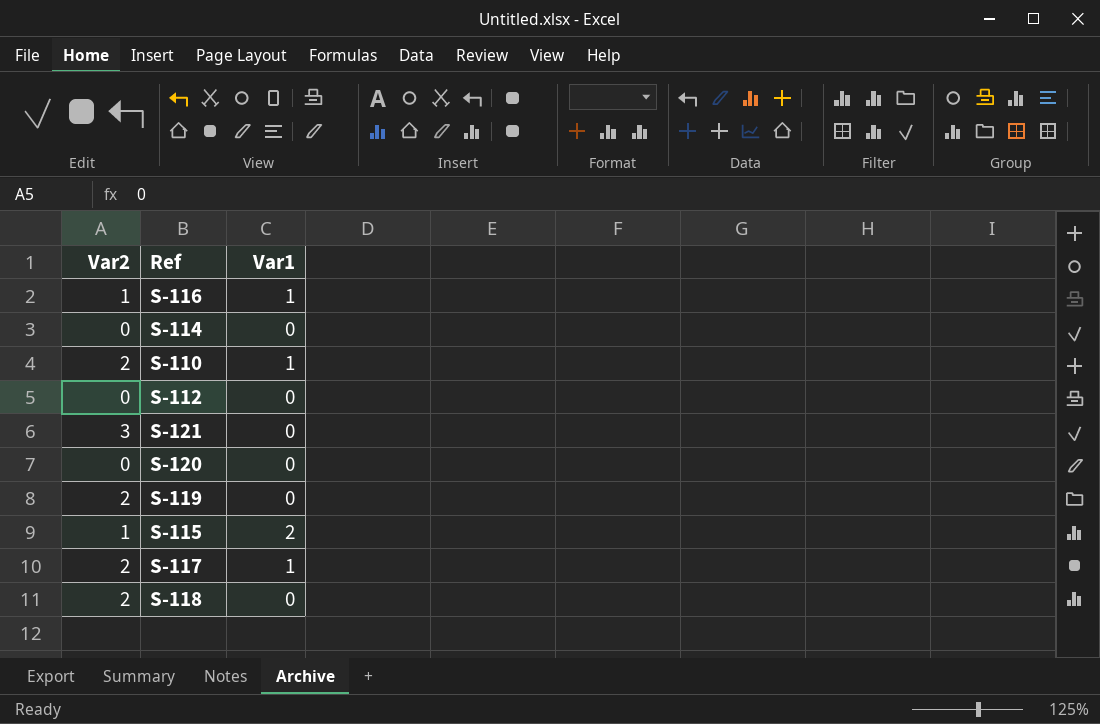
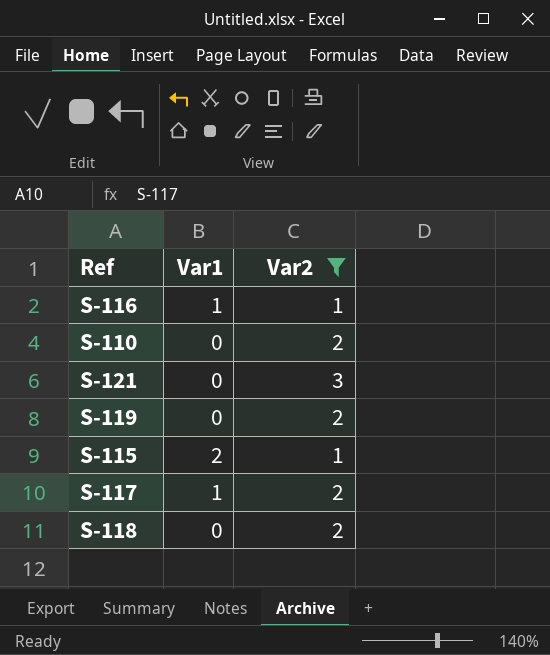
filter: none -> Var2 != 0
column Var2 | position: 1 -> 3
S-110 | Var1: 1 -> 0

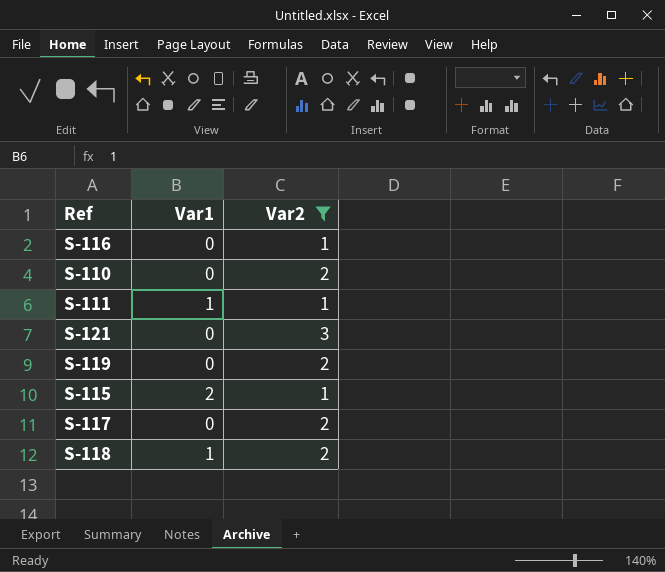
S-116 | Var1: 1 -> 0
row S-111: none -> 1 | 1
S-117 | Var1: 1 -> 0
S-118 | Var1: 0 -> 1

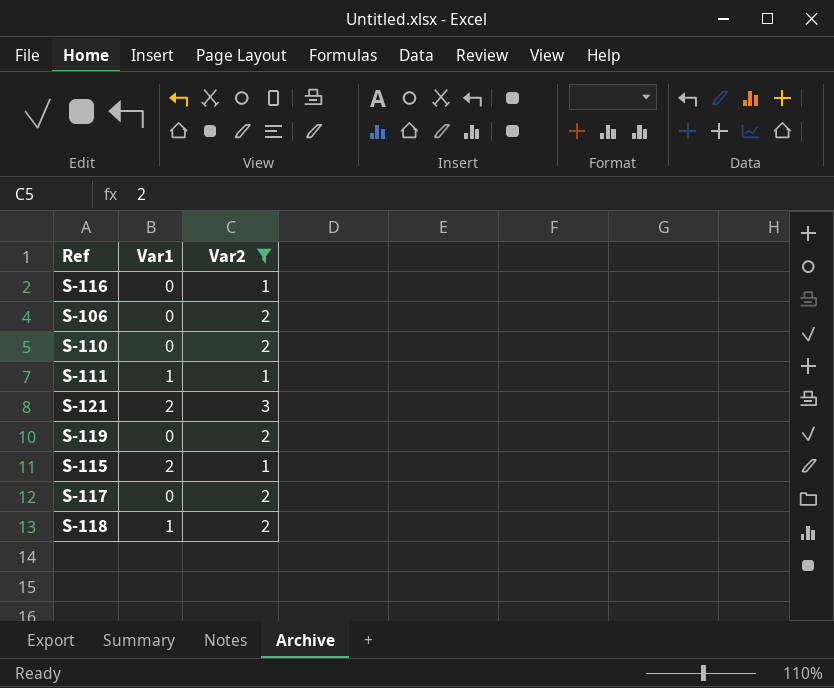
row S-106: none -> 0 | 2
S-121 | Var1: 0 -> 2

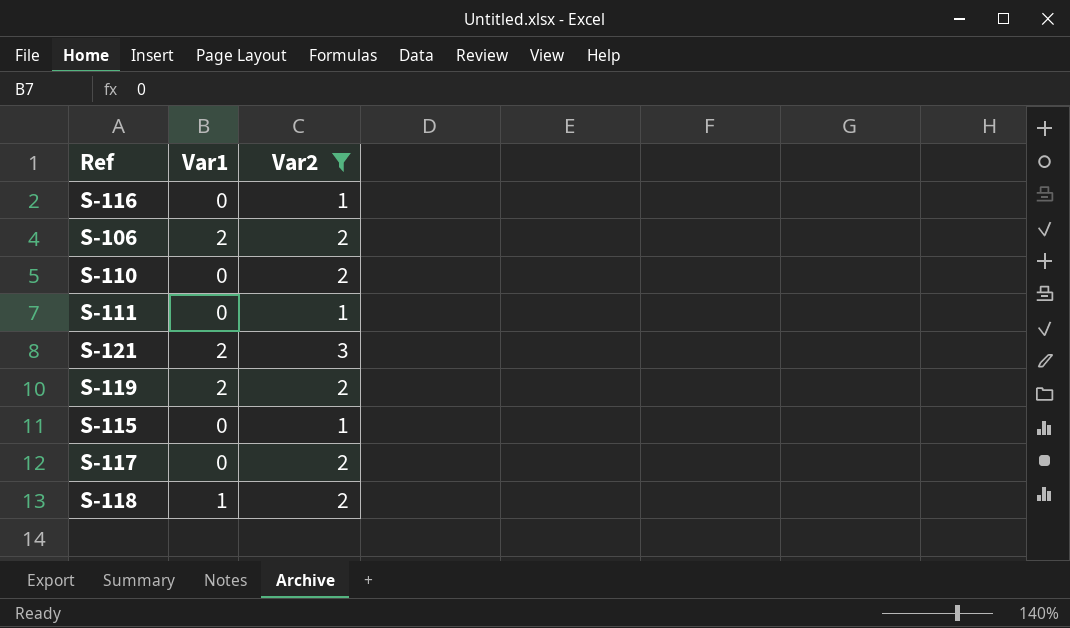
S-106 | Var1: 0 -> 2
S-111 | Var1: 1 -> 0
S-119 | Var1: 0 -> 2
S-115 | Var1: 2 -> 0

